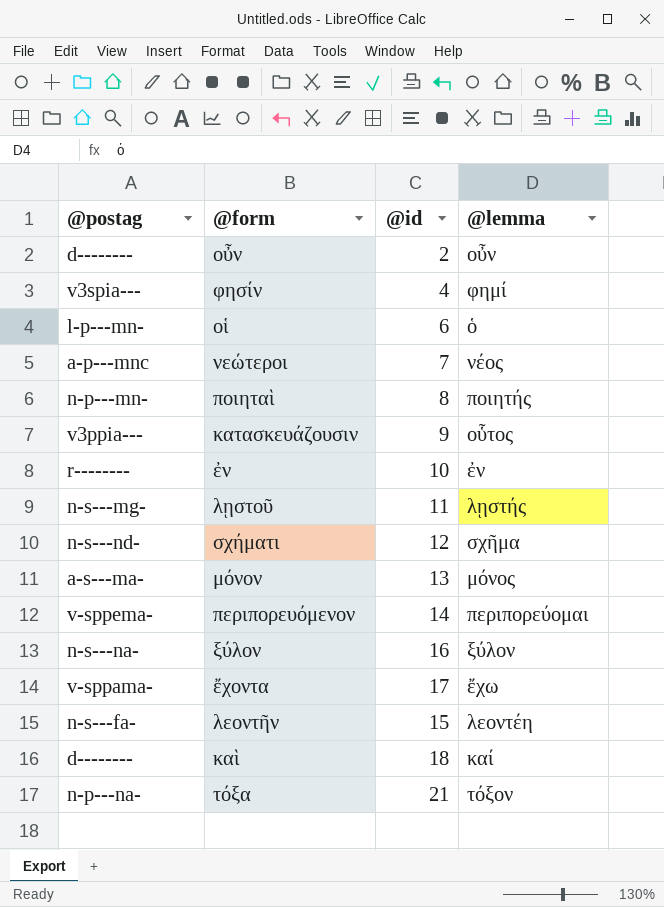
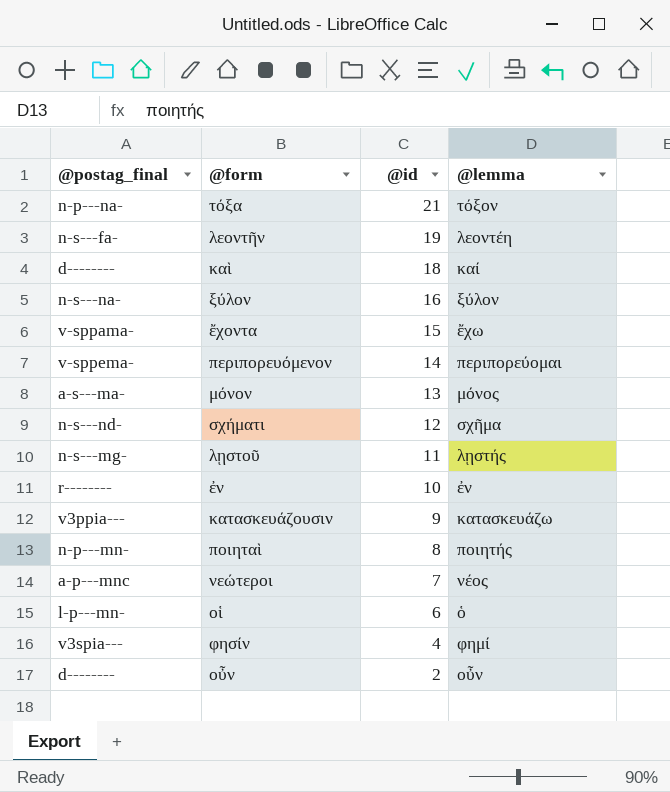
row order: none -> @id descending
column name: @postag -> @postag_final
λεοντῆν | @id: 15 -> 19
ἔχοντα | @id: 17 -> 15
κατασκευάζουσιν | @lemma: οὗτος -> κατασκευάζω

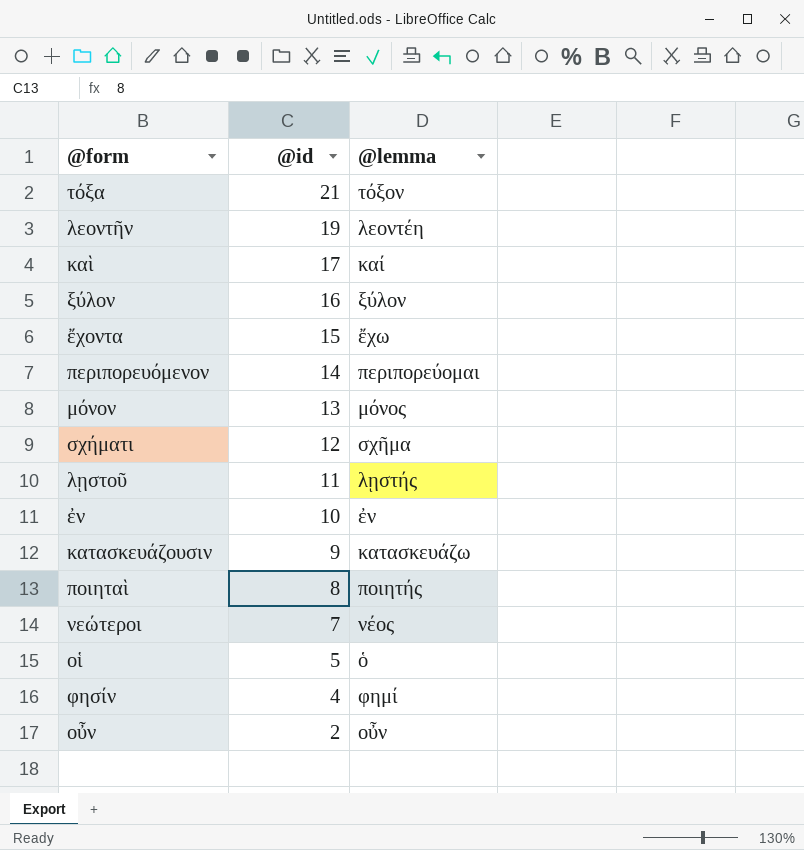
column @postag_final | position: 1 -> none
καὶ | @id: 18 -> 17
οἱ | @id: 6 -> 5

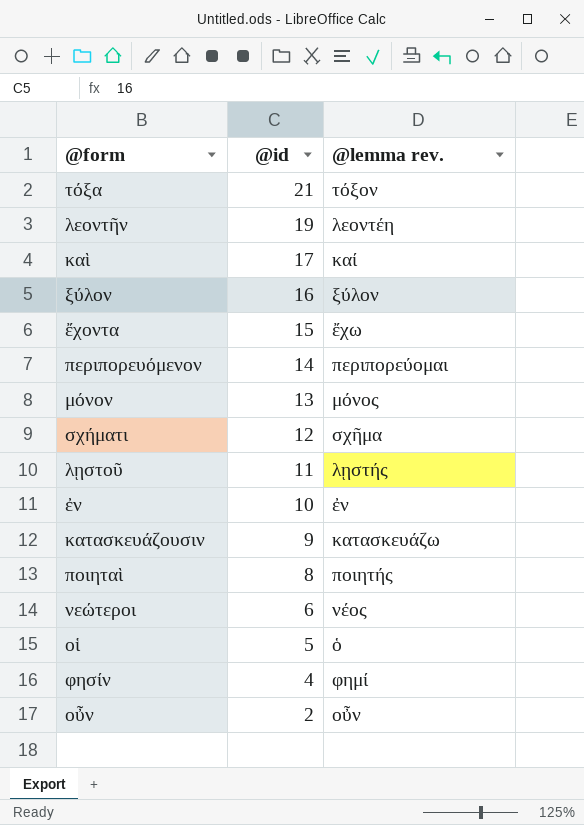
column name: @lemma -> @lemma rev.
νεώτεροι | @id: 7 -> 6

